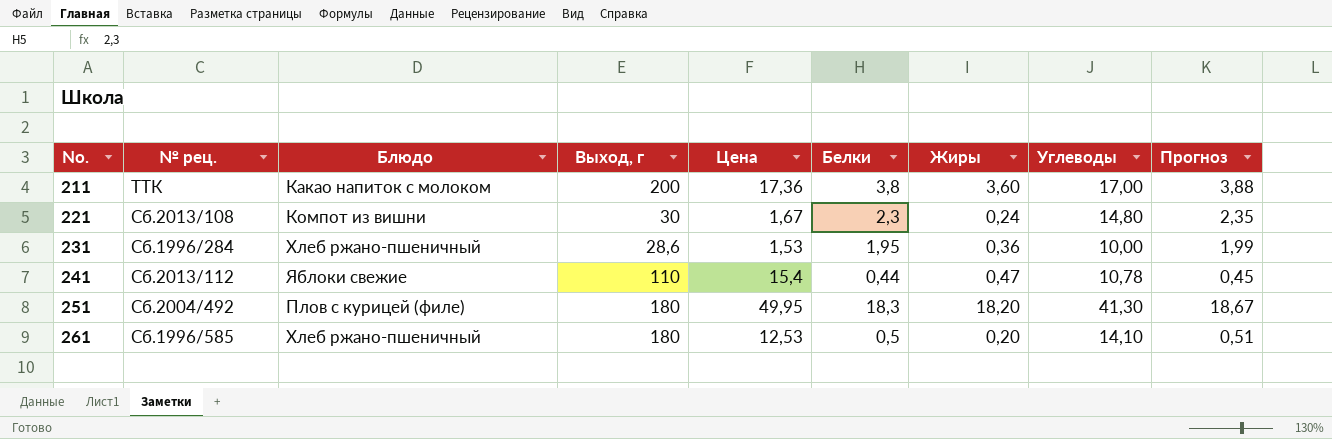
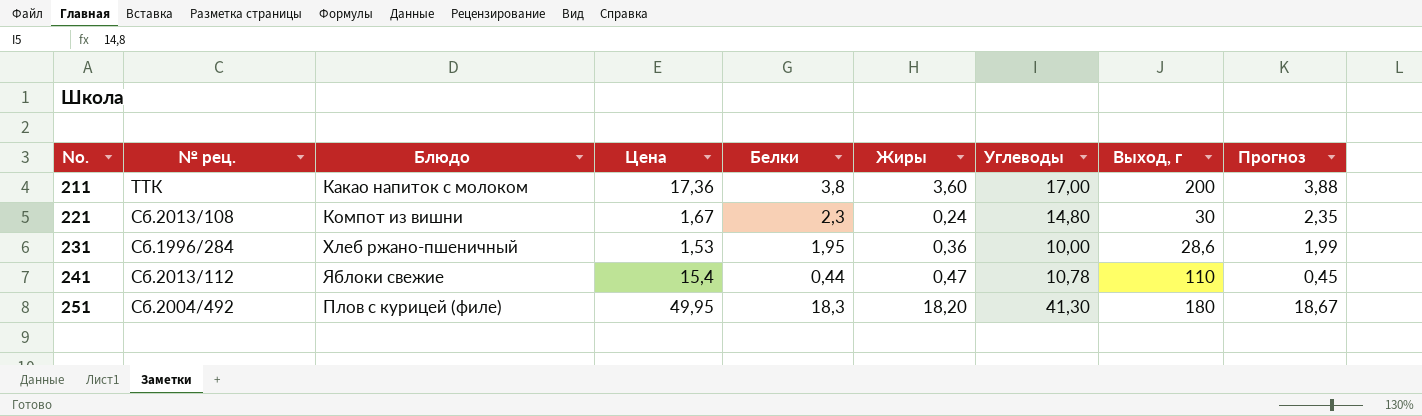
column Выход, г | position: 4 -> 8
row 261: Сб.1996/585 | Хлеб ржано-пшеничный | 180 | 12,53 | 0,5 | 0,20 | 14,10 | 0,51 -> none

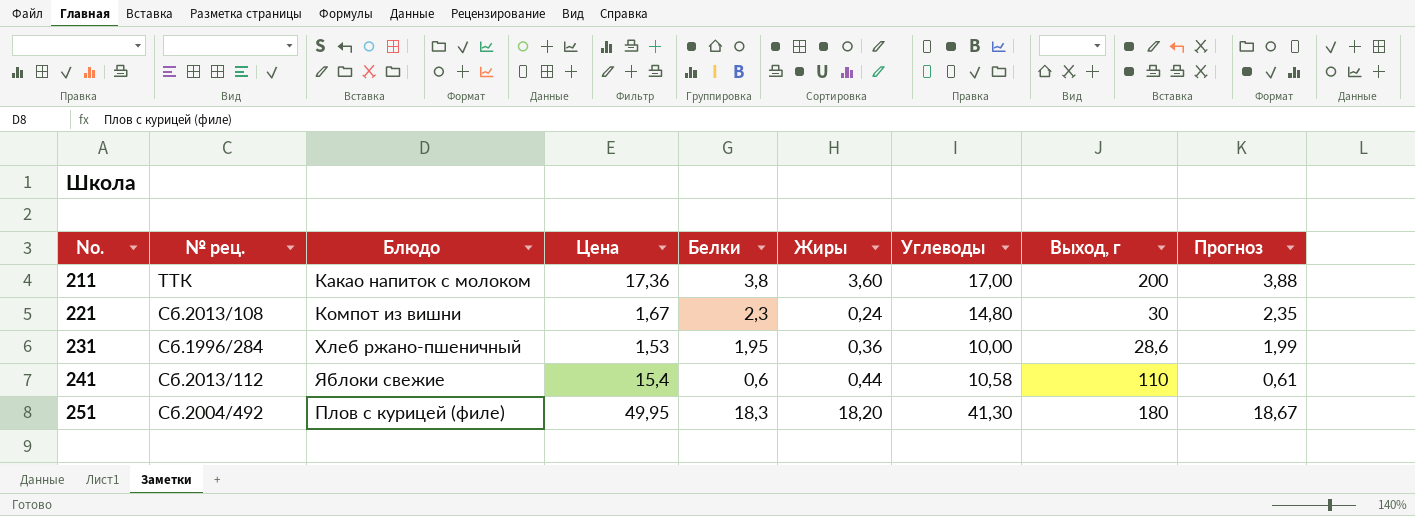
241 | Белки: 0,44 -> 0,6
241 | Жиры: 0,47 -> 0,44
241 | Углеводы: 10,78 -> 10,58
241 | Прогноз: 0,45 -> 0,61

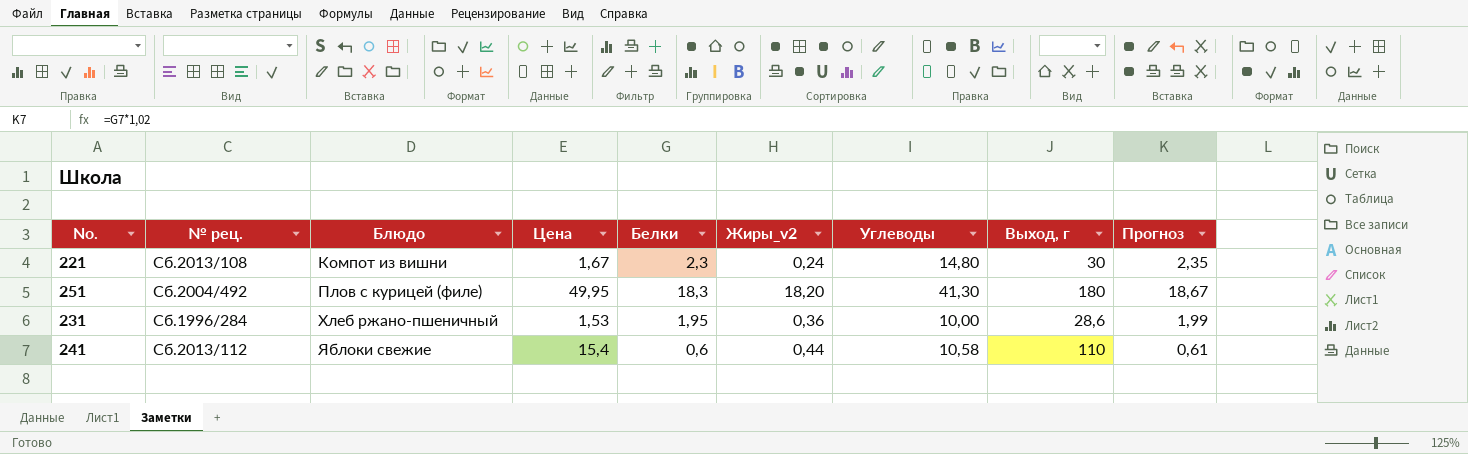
row order: No. ascending -> Блюдо ascending
column name: Жиры -> Жиры_v2
row 211: ТТК | Какао напиток с молоком | 17,36 | 3,8 | 3,60 | 17,00 | 200 | 3,88 -> none

